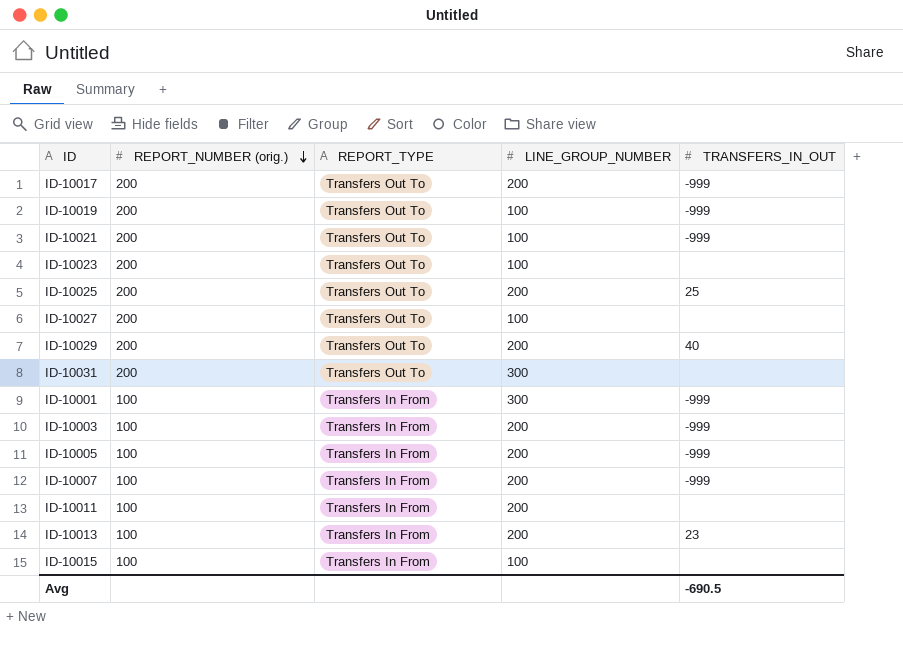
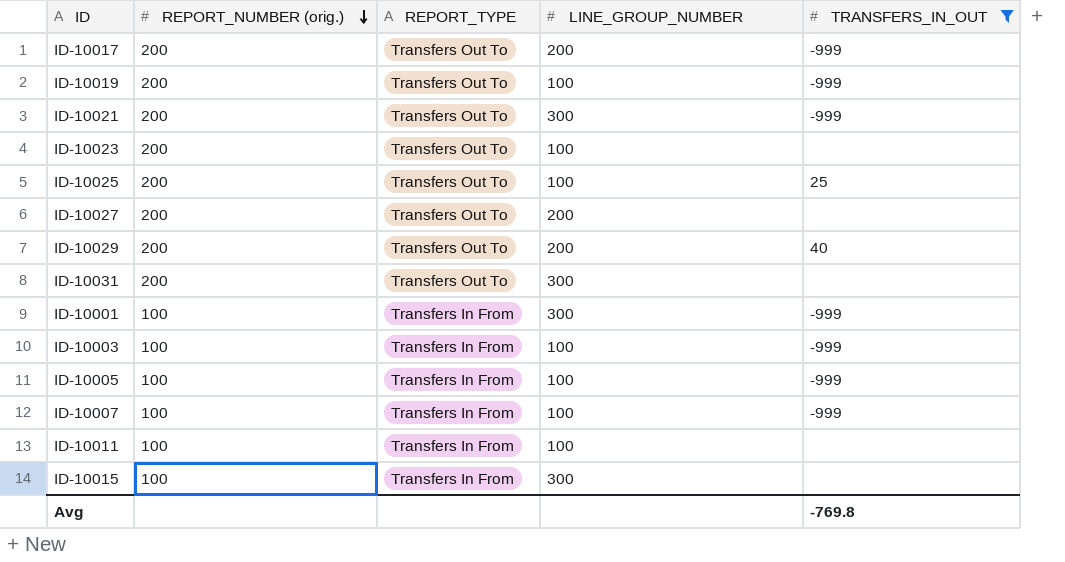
filter: none -> TRANSFERS_IN_OUT != 23
ID-10021 | LINE_GROUP_NUMBER: 100 -> 300
ID-10025 | LINE_GROUP_NUMBER: 200 -> 100
ID-10027 | LINE_GROUP_NUMBER: 100 -> 200
ID-10003 | LINE_GROUP_NUMBER: 200 -> 100
ID-10005 | LINE_GROUP_NUMBER: 200 -> 100
ID-10007 | LINE_GROUP_NUMBER: 200 -> 100
ID-10011 | LINE_GROUP_NUMBER: 200 -> 100
ID-10015 | LINE_GROUP_NUMBER: 100 -> 300
Avg | TRANSFERS_IN_OUT: -690.5 -> -769.8

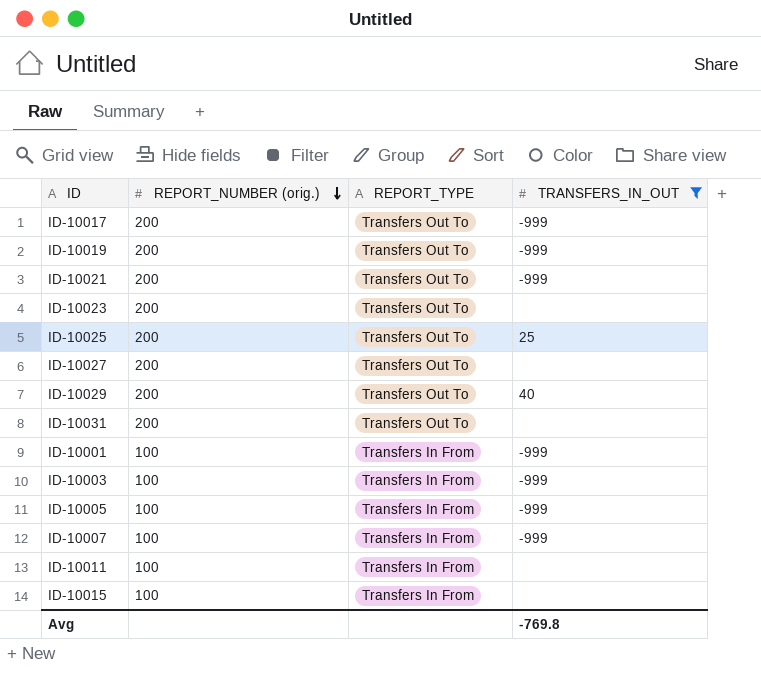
column LINE_GROUP_NUMBER | position: 4 -> none

